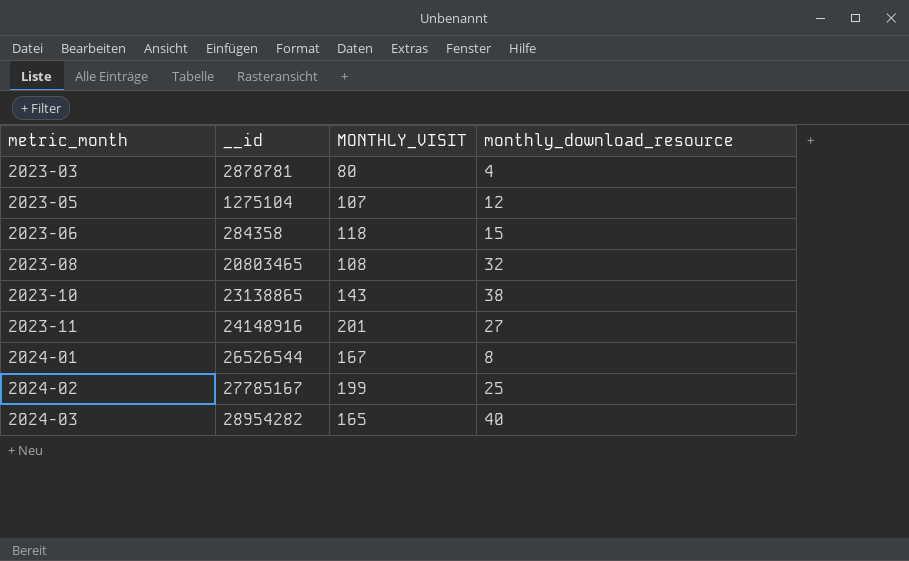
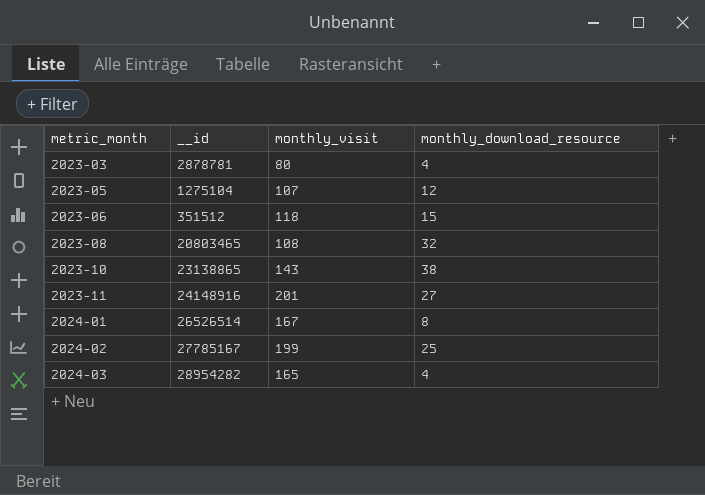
column name: MONTHLY_VISIT -> monthly_visit
2023-06 | __id: 284358 -> 351512
2024-01 | __id: 26526544 -> 26526514
2024-03 | monthly_download_resource: 40 -> 4

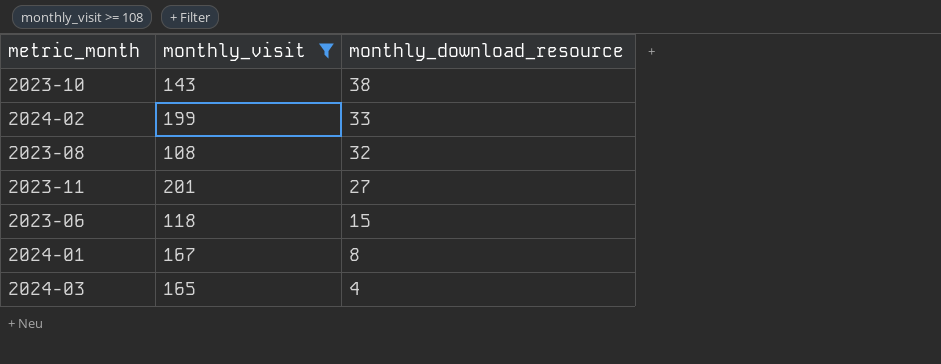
filter: none -> monthly_visit >= 108
row order: metric_month ascending -> monthly_download_resource descending
column __id | position: 2 -> none
2024-02 | monthly_download_resource: 25 -> 33

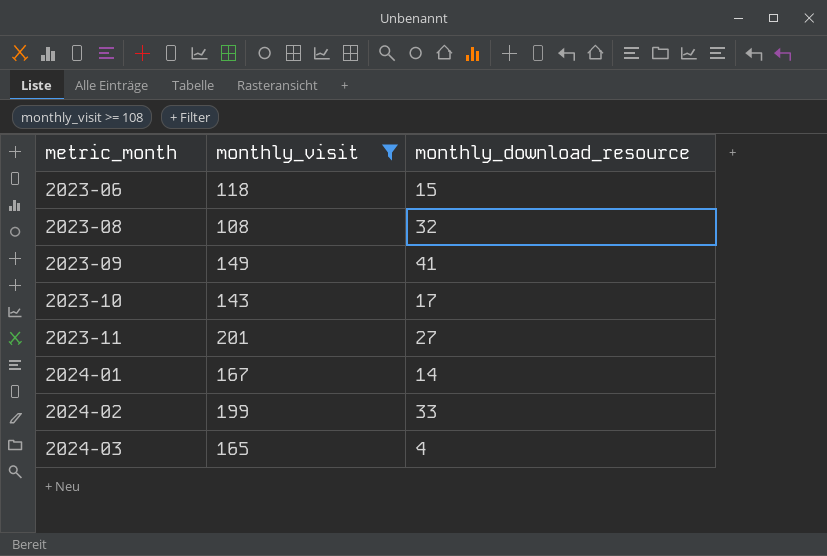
row order: monthly_download_resource descending -> metric_month ascending
row 2023-09: none -> 149 | 41
2023-10 | monthly_download_resource: 38 -> 17
2024-01 | monthly_download_resource: 8 -> 14

